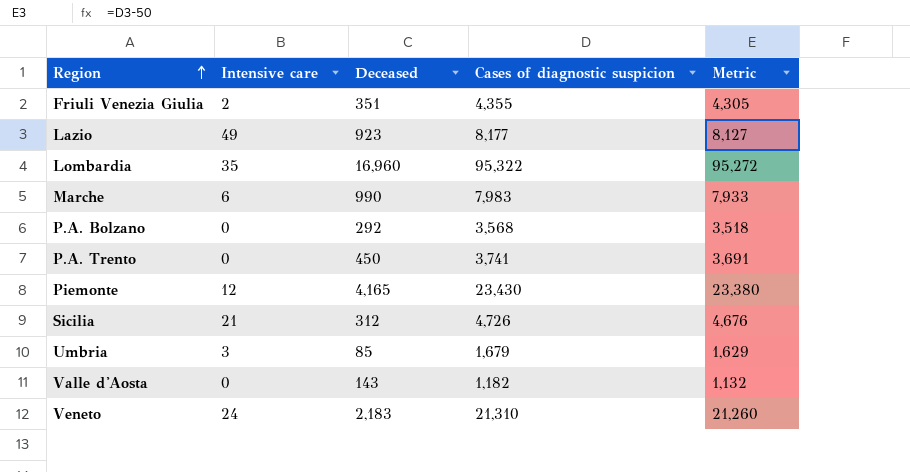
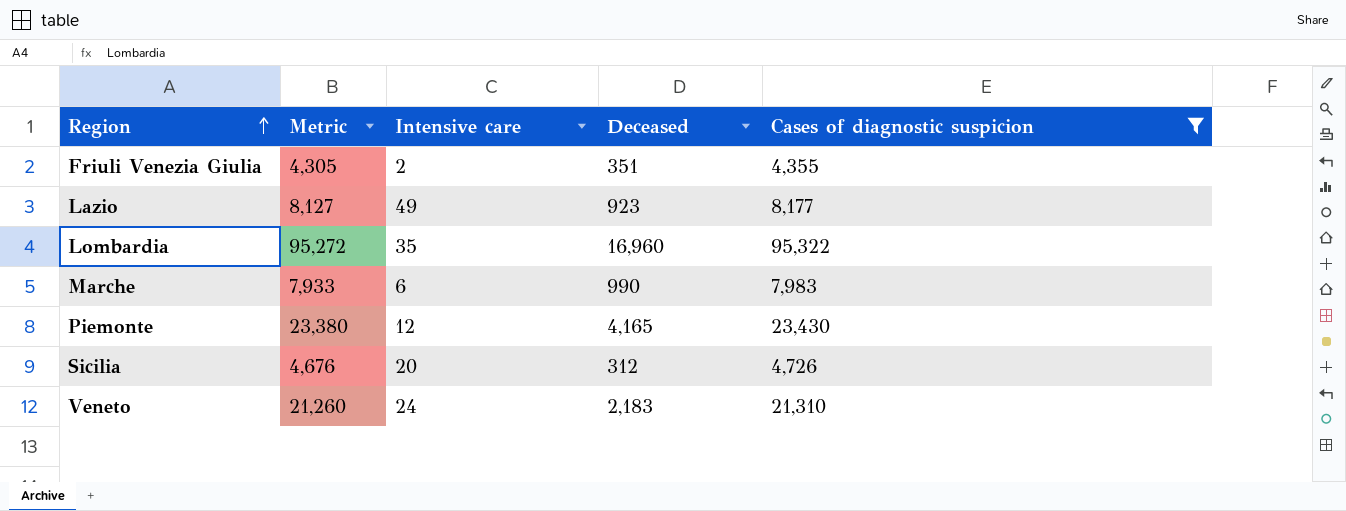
filter: none -> Cases of diagnostic suspicion >= 4,355
column Metric | position: 5 -> 2
Sicilia | Intensive care: 21 -> 20

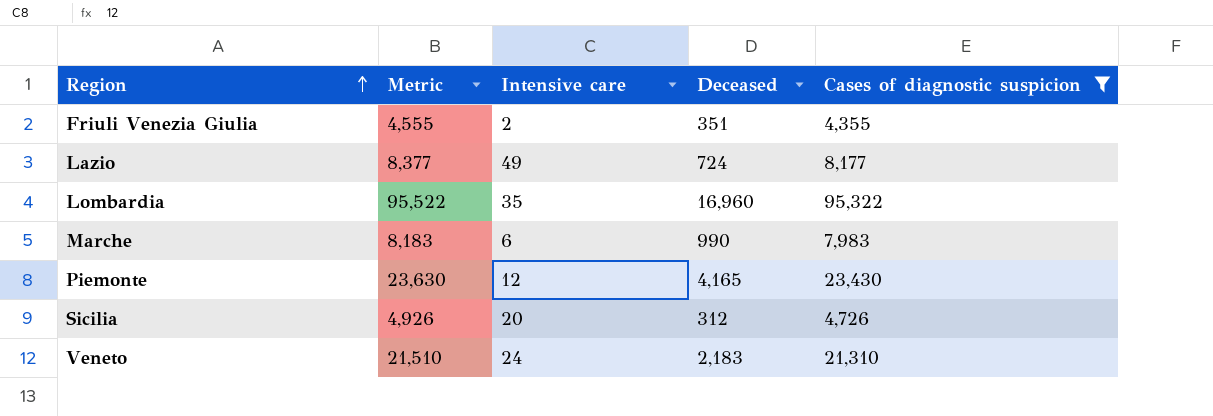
column Metric | formula: [Cases of diagnostic suspicion] - 50 -> [Cases of diagnostic suspicion] + 200
Lazio | Deceased: 923 -> 724

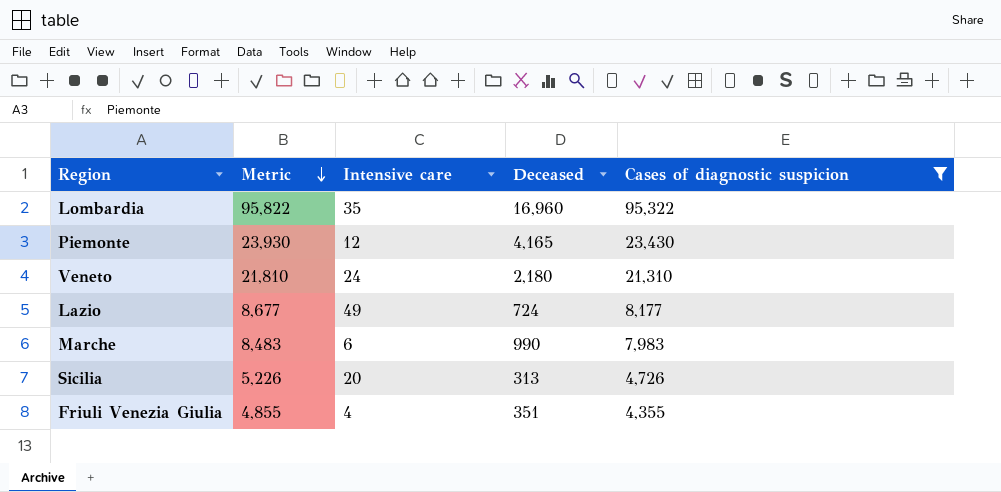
row order: Region ascending -> Metric descending
column Metric | formula: [Cases of diagnostic suspicion] + 200 -> [Cases of diagnostic suspicion] + 500
Veneto | Deceased: 2,183 -> 2,180
Sicilia | Deceased: 312 -> 313
Friuli Venezia Giulia | Intensive care: 2 -> 4

